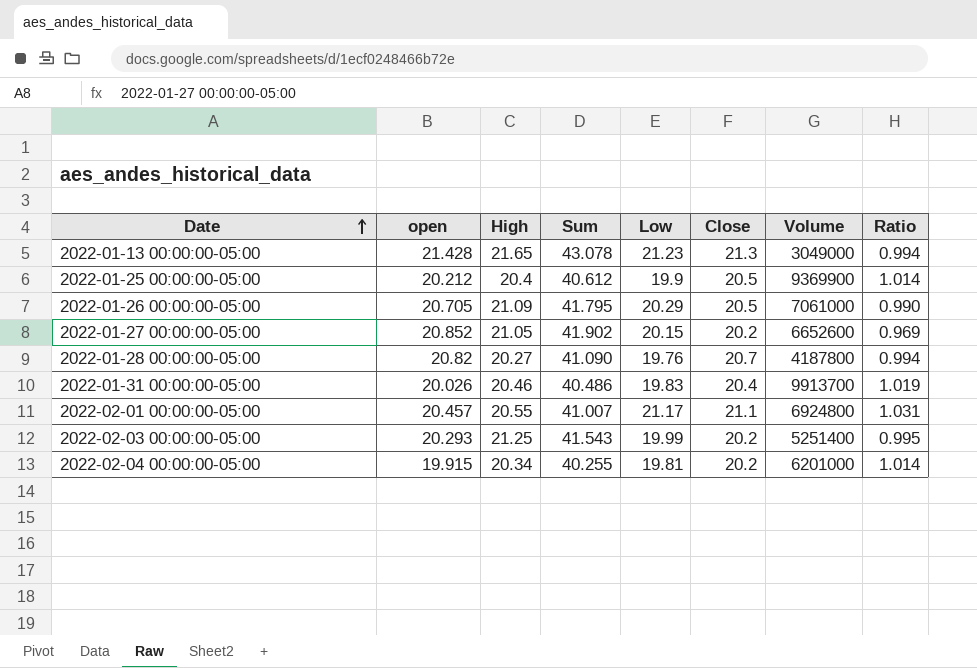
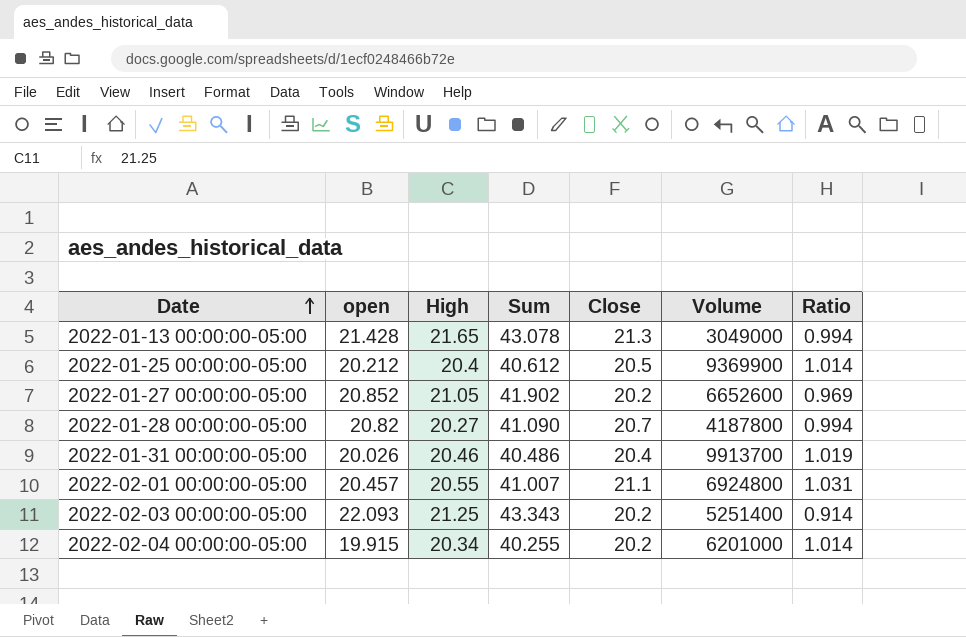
column Low | position: 5 -> none
row 2022-01-26 00:00:00-05:00: 20.705 | 21.09 | 41.795 | 20.29 | 20.5 | 7061000 | 0.990 -> none
2022-02-03 00:00:00-05:00 | open: 20.293 -> 22.093
2022-02-03 00:00:00-05:00 | Sum: 41.543 -> 43.343
2022-02-03 00:00:00-05:00 | Ratio: 0.995 -> 0.914

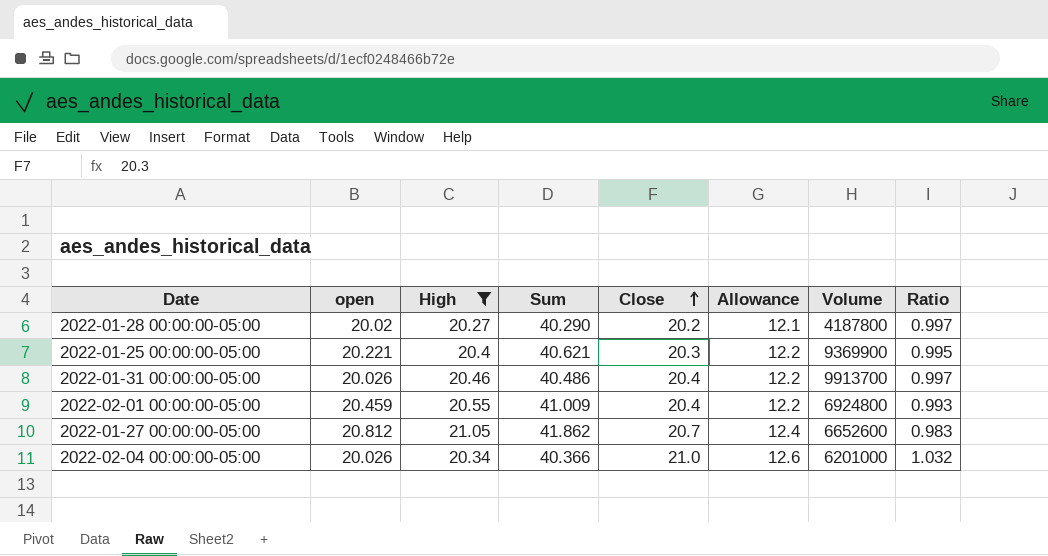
filter: none -> High <= 21.05
row order: Date ascending -> Close ascending
column Allowance | formula: none -> [Close] * 0.6
column Ratio | formula: [Close] / [open] -> [Close] / [High]
2022-01-28 00:00:00-05:00 | open: 20.82 -> 20.02
2022-01-28 00:00:00-05:00 | Sum: 41.090 -> 40.290
2022-01-28 00:00:00-05:00 | Close: 20.7 -> 20.2
2022-01-25 00:00:00-05:00 | open: 20.212 -> 20.221
2022-01-25 00:00:00-05:00 | Sum: 40.612 -> 40.621
2022-01-25 00:00:00-05:00 | Close: 20.5 -> 20.3
2022-02-01 00:00:00-05:00 | open: 20.457 -> 20.459
2022-02-01 00:00:00-05:00 | Sum: 41.007 -> 41.009
2022-02-01 00:00:00-05:00 | Close: 21.1 -> 20.4
2022-01-27 00:00:00-05:00 | open: 20.852 -> 20.812
2022-01-27 00:00:00-05:00 | Sum: 41.902 -> 41.862
2022-01-27 00:00:00-05:00 | Close: 20.2 -> 20.7
2022-02-04 00:00:00-05:00 | open: 19.915 -> 20.026
2022-02-04 00:00:00-05:00 | Sum: 40.255 -> 40.366
2022-02-04 00:00:00-05:00 | Close: 20.2 -> 21.0

